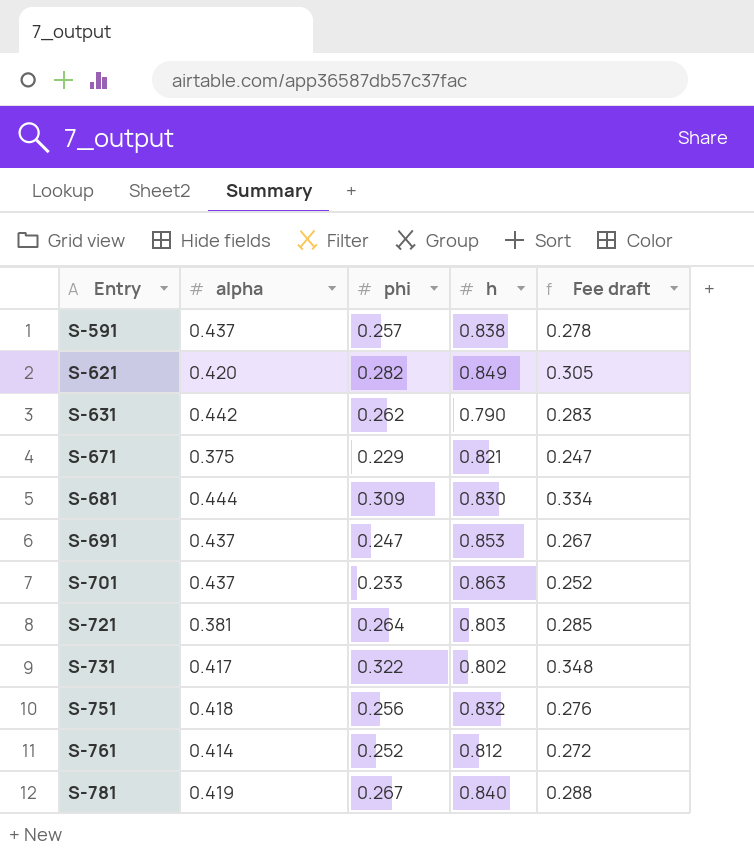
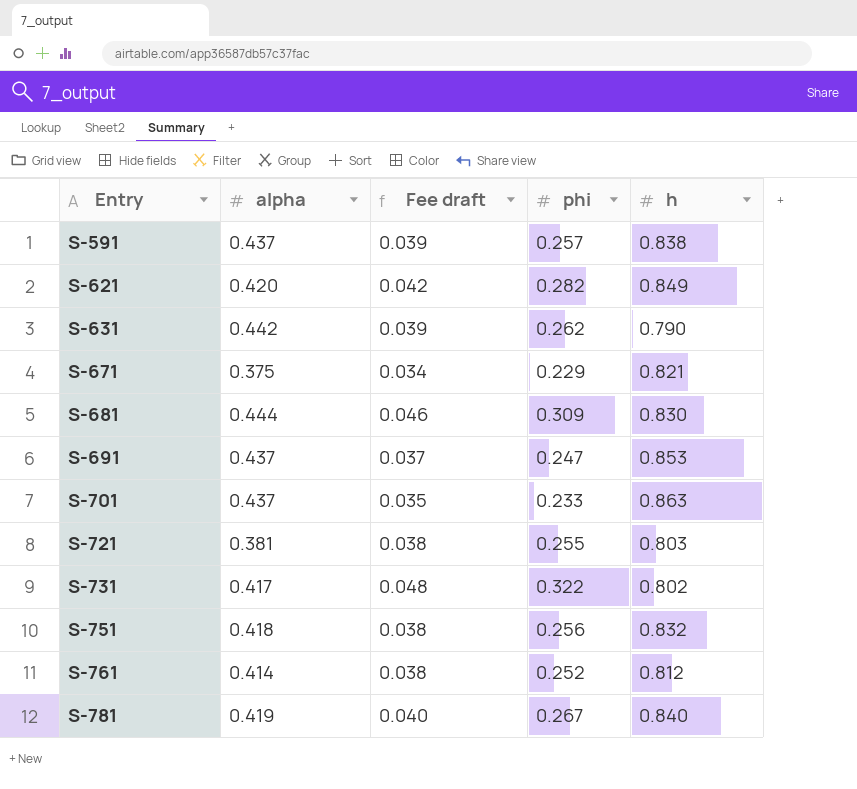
column Fee draft | formula: [phi] * 1.08 -> [phi] * 0.15
column Fee draft | position: 5 -> 3
S-721 | phi: 0.264 -> 0.255

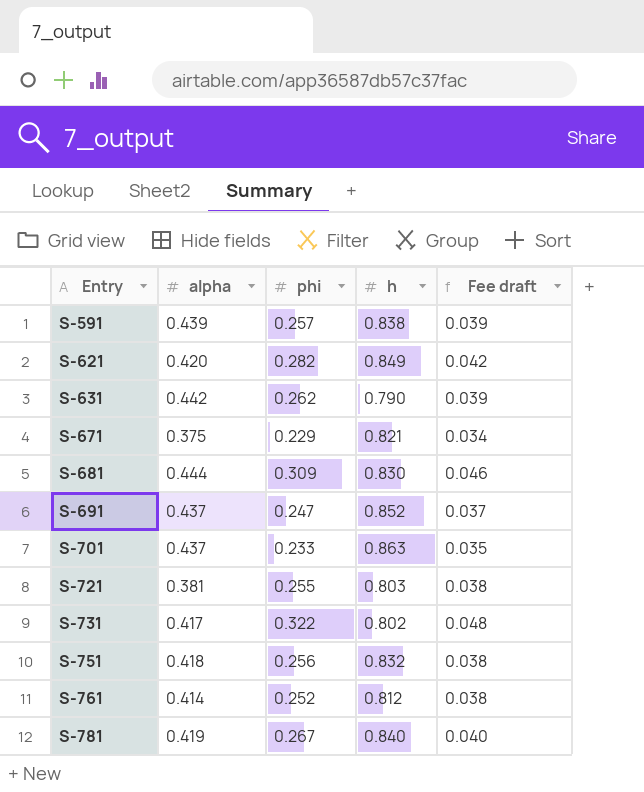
column Fee draft | position: 3 -> 5
S-591 | alpha: 0.437 -> 0.439
S-691 | h: 0.853 -> 0.852

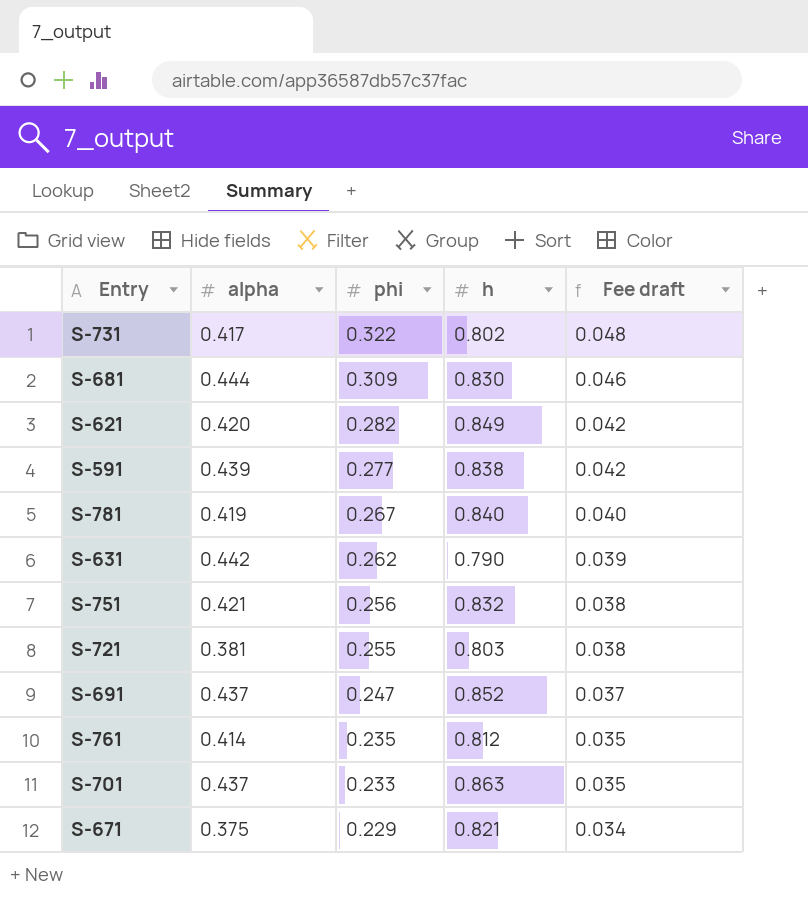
row order: Entry ascending -> phi descending
S-591 | phi: 0.257 -> 0.277
S-591 | Fee draft: 0.039 -> 0.042
S-751 | alpha: 0.418 -> 0.421
S-761 | phi: 0.252 -> 0.235
S-761 | Fee draft: 0.038 -> 0.035

